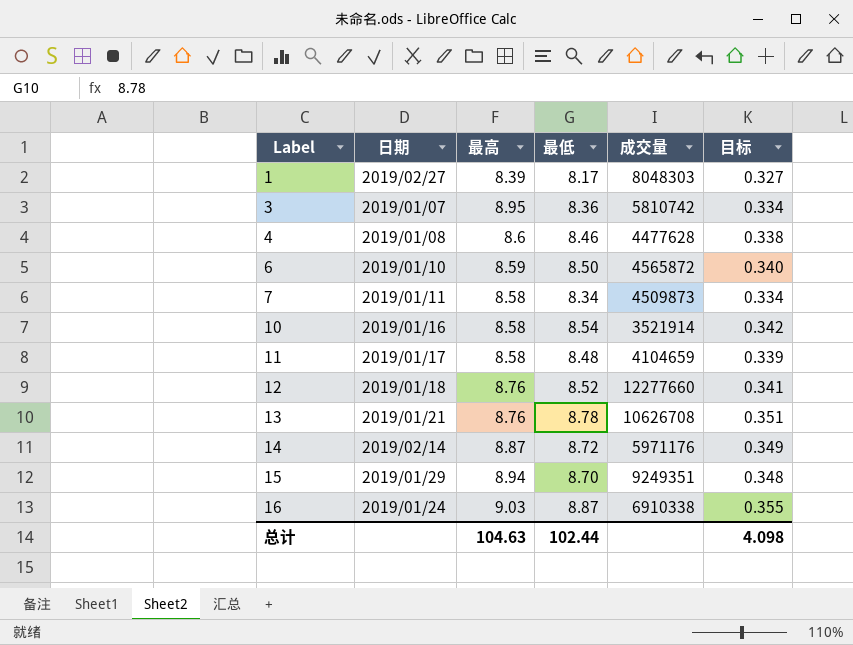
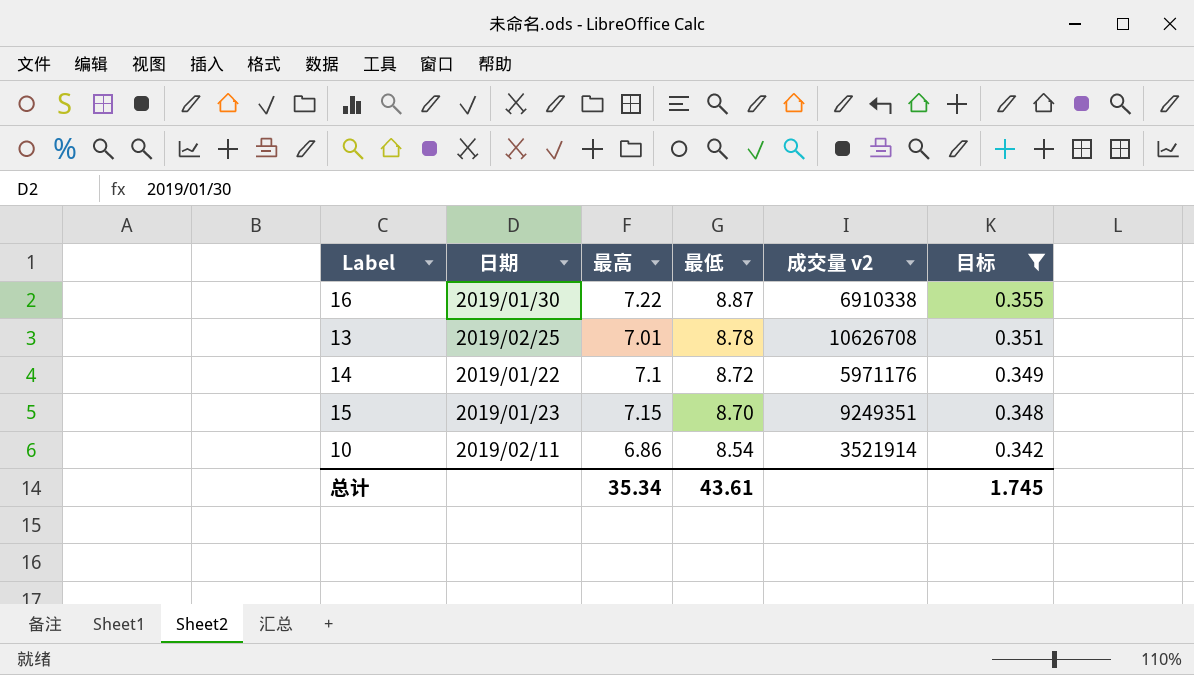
filter: none -> 目标 >= 0.342
row order: Label ascending -> 最低 descending
column name: 成交量 -> 成交量 v2
16 | 日期: 2019/01/24 -> 2019/01/30
16 | 最高: 9.03 -> 7.22
13 | 日期: 2019/01/21 -> 2019/02/25
13 | 最高: 8.76 -> 7.01
14 | 日期: 2019/02/14 -> 2019/01/22
14 | 最高: 8.87 -> 7.1
15 | 日期: 2019/01/29 -> 2019/01/23
15 | 最高: 8.94 -> 7.15
10 | 日期: 2019/01/16 -> 2019/02/11
10 | 最高: 8.58 -> 6.86
总计 | 最高: 104.63 -> 35.34
总计 | 最低: 102.44 -> 43.61
总计 | 目标: 4.098 -> 1.745

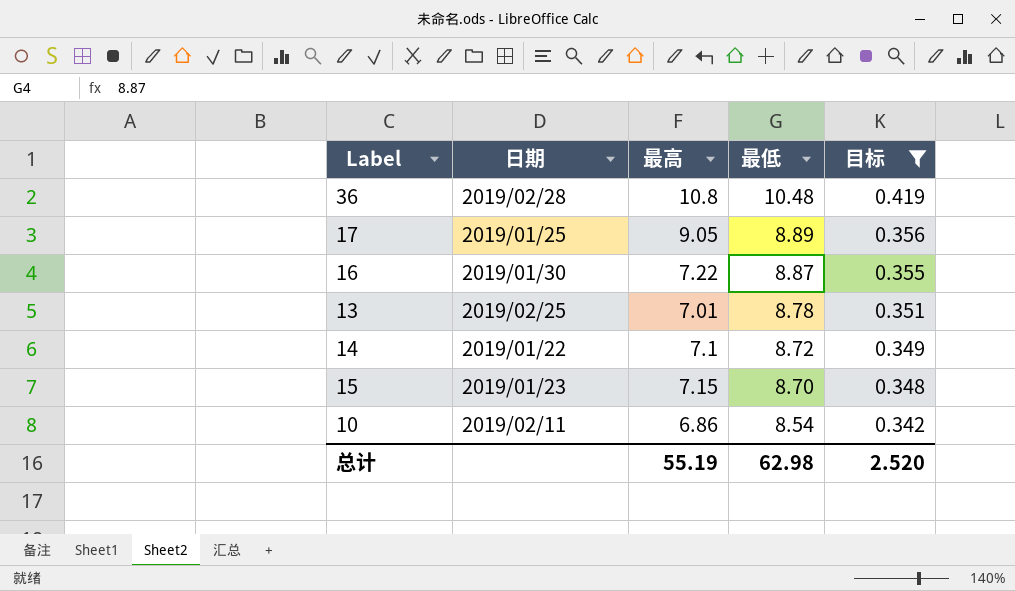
column 成交量 v2 | position: 5 -> none
row 36: none -> 2019/02/28 | 10.8 | 10.48 | 0.419
row 17: none -> 2019/01/25 | 9.05 | 8.89 | 0.356
总计 | 最高: 35.34 -> 55.19
总计 | 最低: 43.61 -> 62.98
总计 | 目标: 1.745 -> 2.520

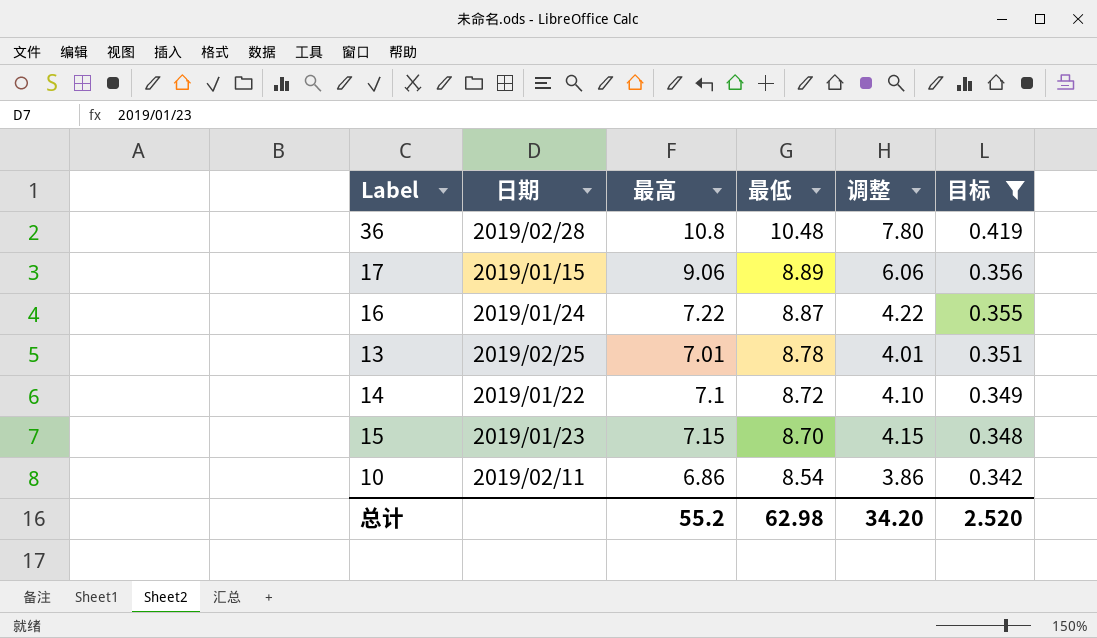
column 调整 | formula: none -> [最高] - 3
17 | 日期: 2019/01/25 -> 2019/01/15
17 | 最高: 9.05 -> 9.06
16 | 日期: 2019/01/30 -> 2019/01/24
总计 | 最高: 55.19 -> 55.2

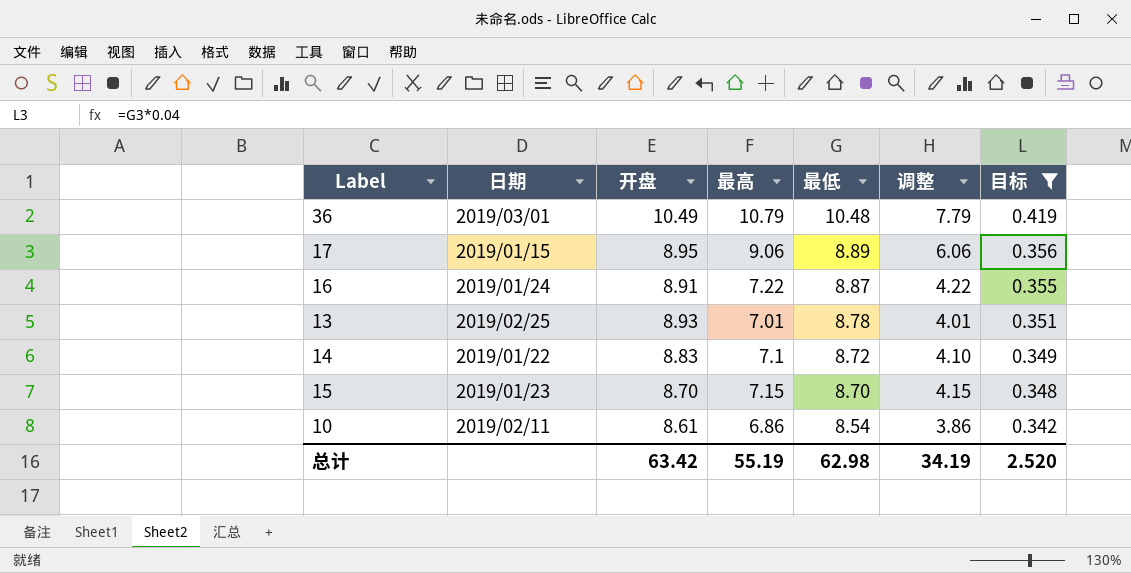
column 开盘 | position: none -> 3
36 | 日期: 2019/02/28 -> 2019/03/01
36 | 最高: 10.8 -> 10.79
36 | 调整: 7.80 -> 7.79
总计 | 最高: 55.2 -> 55.19
总计 | 调整: 34.20 -> 34.19

